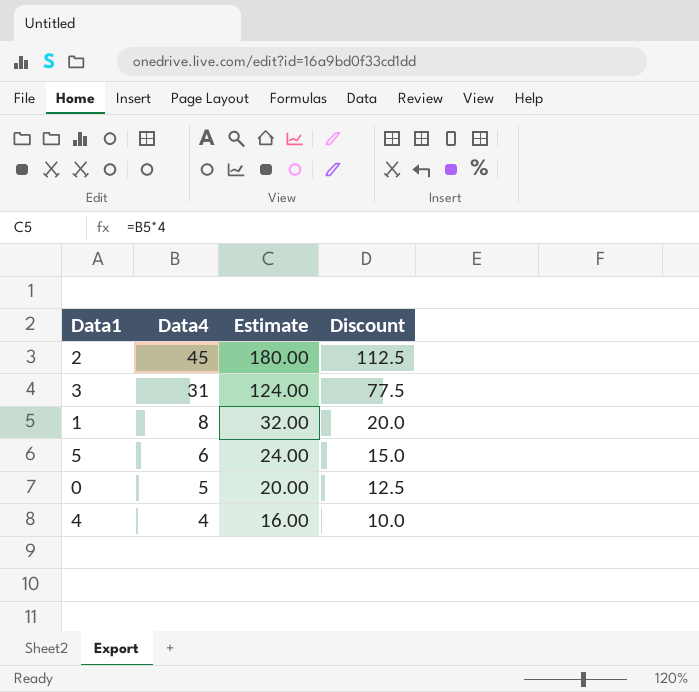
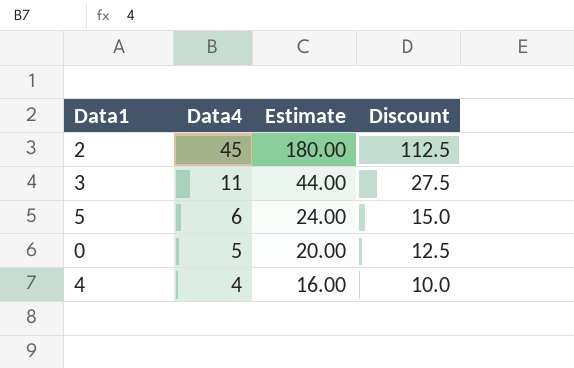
row 1: 8 | 32.00 | 20.0 -> none
3 | Data4: 31 -> 11
3 | Estimate: 124.00 -> 44.00
3 | Discount: 77.5 -> 27.5

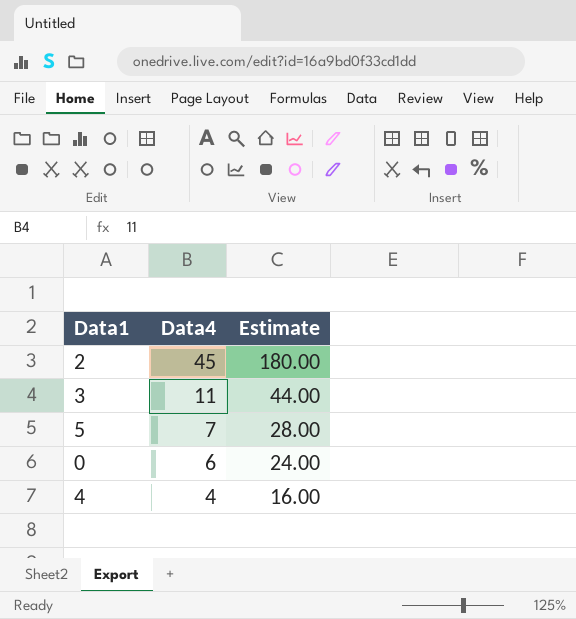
column Discount | formula: [Data4] * 2.5 -> none
5 | Data4: 6 -> 7
5 | Estimate: 24.00 -> 28.00
0 | Data4: 5 -> 6
0 | Estimate: 20.00 -> 24.00

